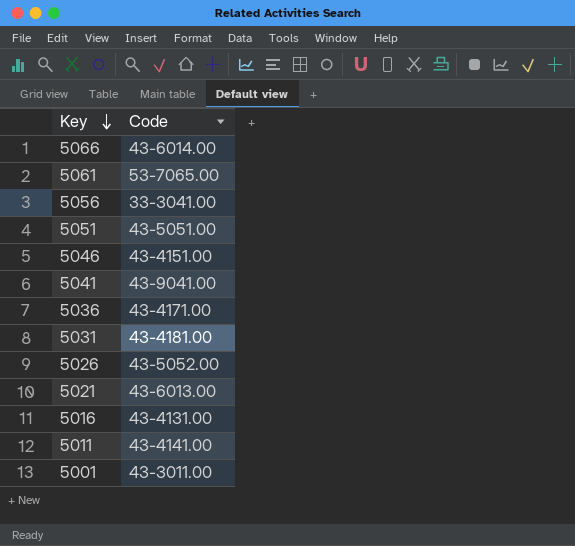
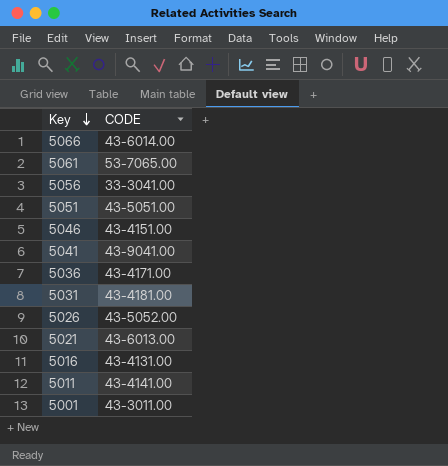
column name: Code -> CODE

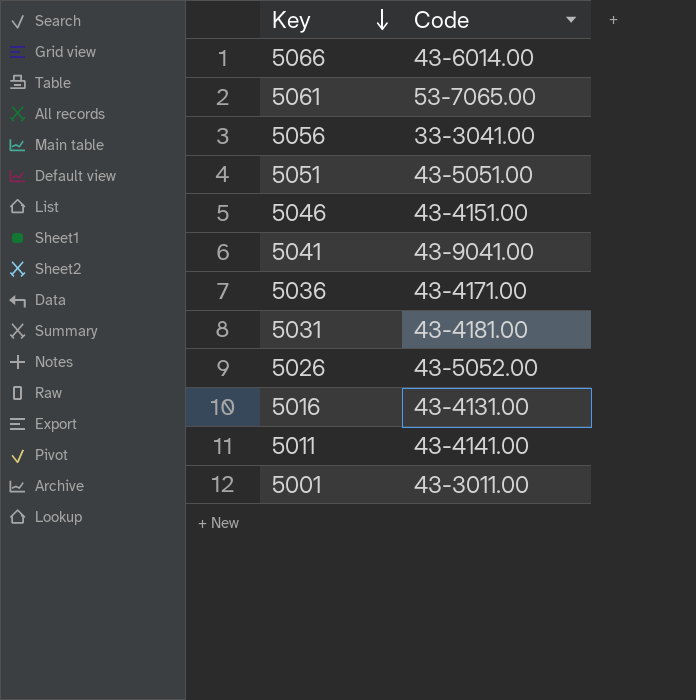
column name: CODE -> Code
row 5021: 43-6013.00 -> none

